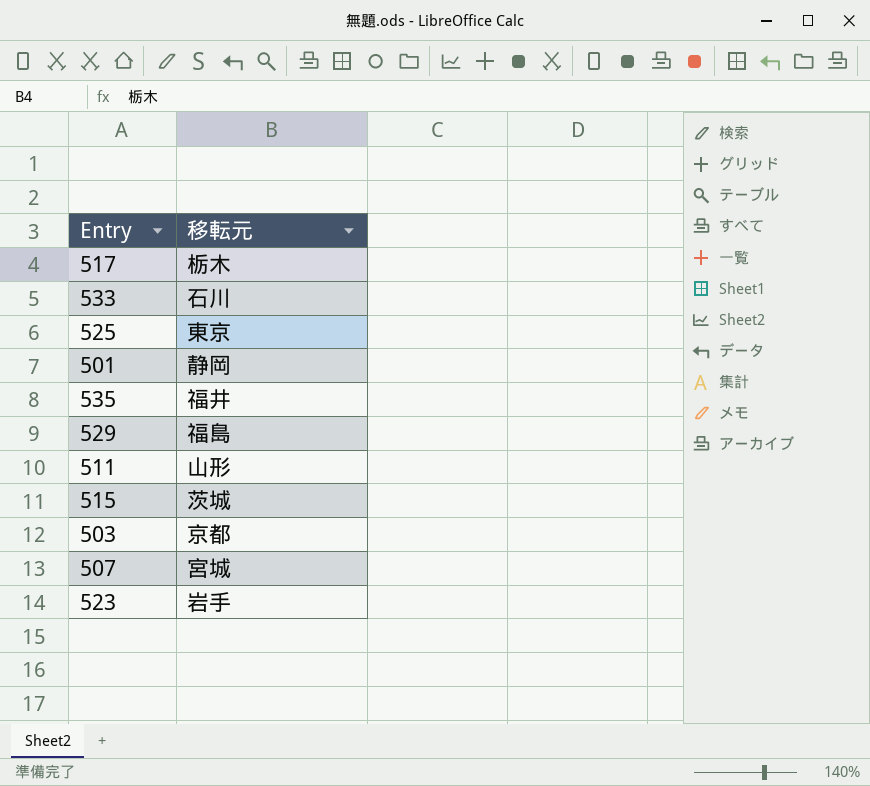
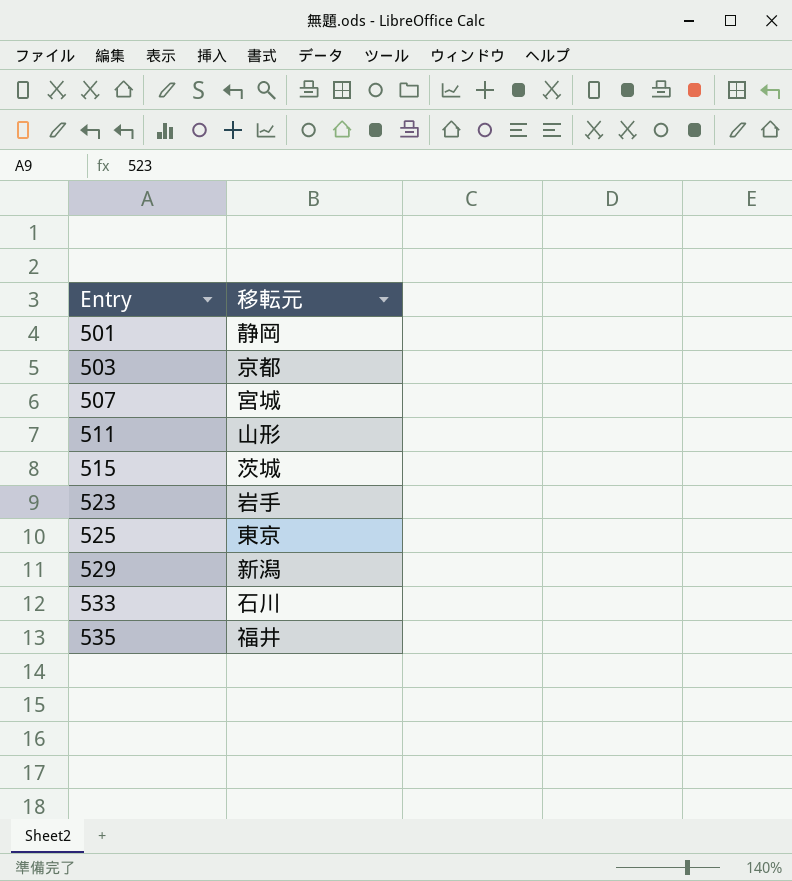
row order: none -> Entry ascending
row 517: 栃木 -> none
529 | 移転元: 福島 -> 新潟

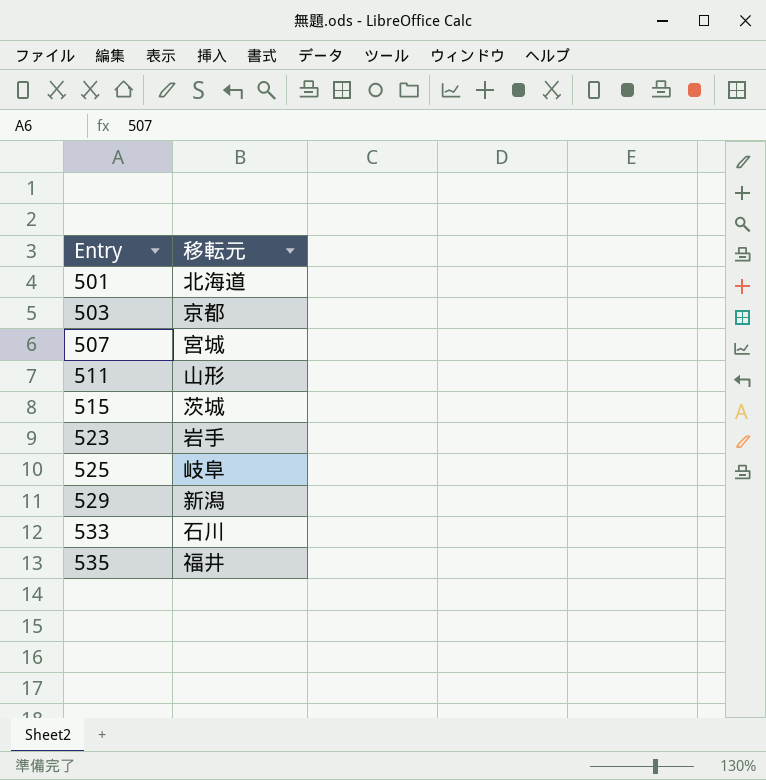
501 | 移転元: 静岡 -> 北海道
525 | 移転元: 東京 -> 岐阜

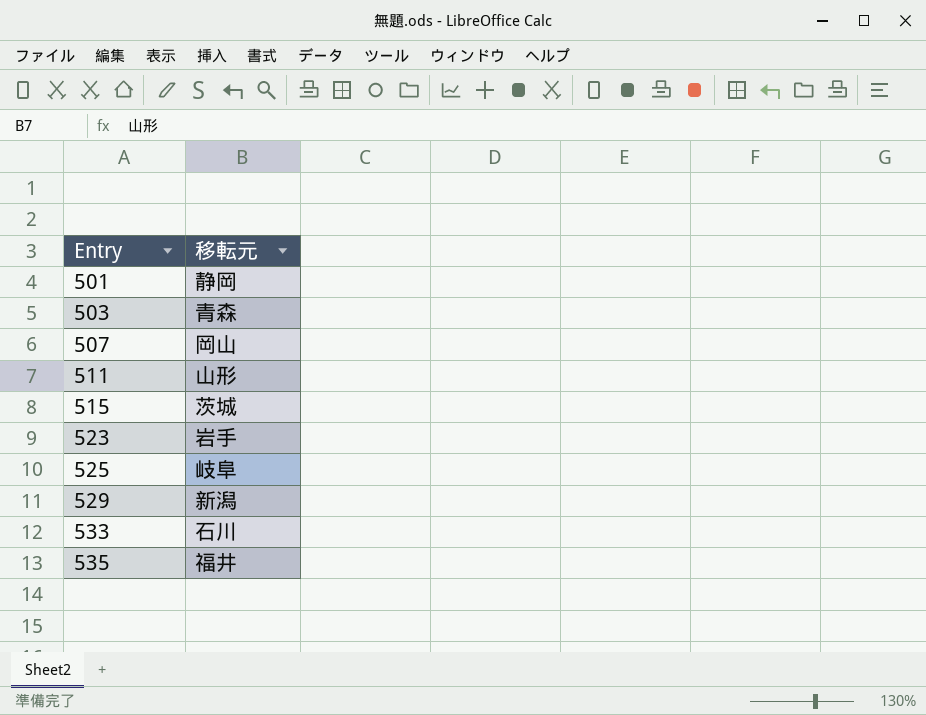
501 | 移転元: 北海道 -> 静岡
503 | 移転元: 京都 -> 青森
507 | 移転元: 宮城 -> 岡山

